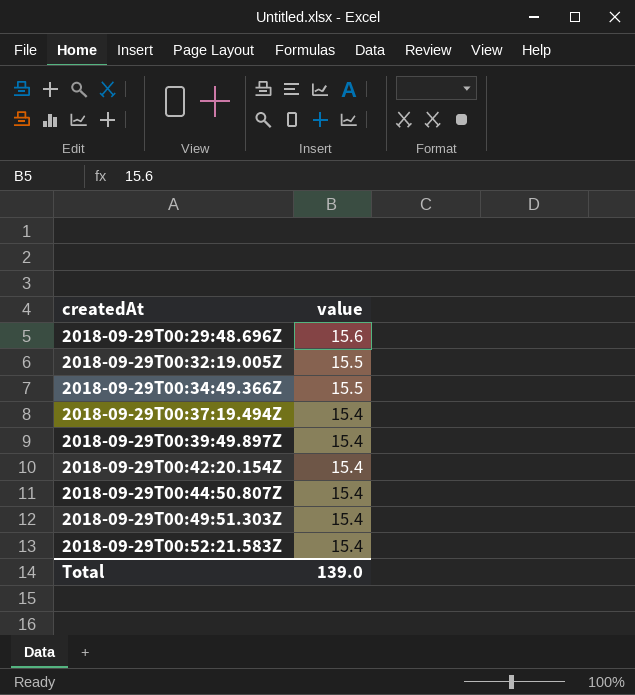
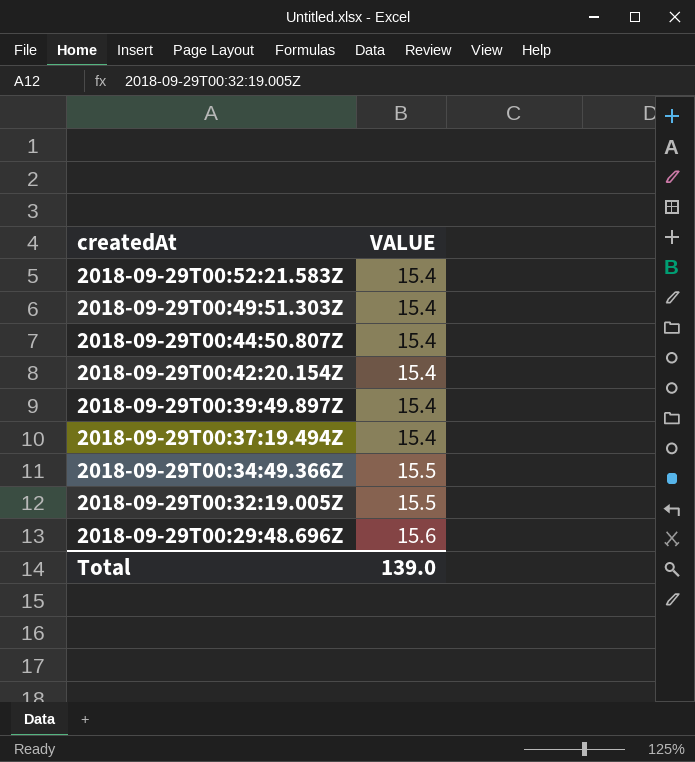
row order: createdAt ascending -> createdAt descending
column name: value -> VALUE

